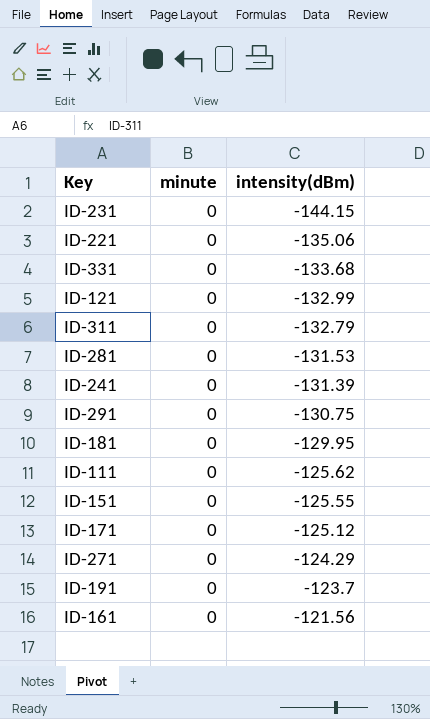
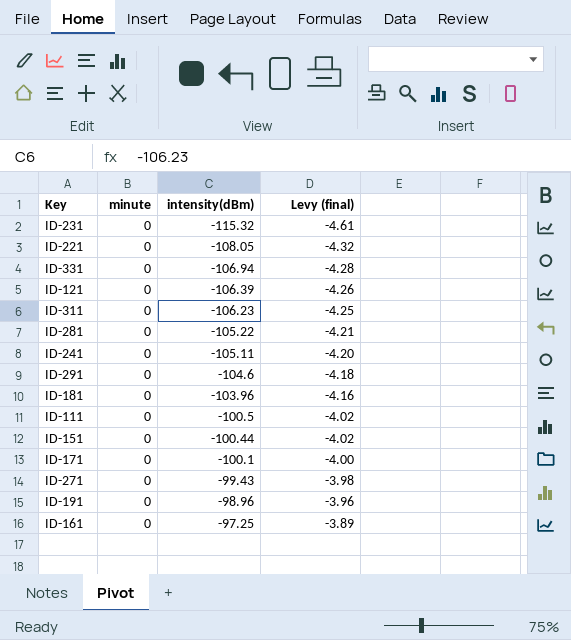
column Levy (final) | formula: none -> [intensity(dBm)] * 0.04
ID-231 | intensity(dBm): -144.15 -> -115.32
ID-221 | intensity(dBm): -135.06 -> -108.05
ID-331 | intensity(dBm): -133.68 -> -106.94
ID-121 | intensity(dBm): -132.99 -> -106.39
ID-311 | intensity(dBm): -132.79 -> -106.23
ID-281 | intensity(dBm): -131.53 -> -105.22
ID-241 | intensity(dBm): -131.39 -> -105.11
ID-291 | intensity(dBm): -130.75 -> -104.6
ID-181 | intensity(dBm): -129.95 -> -103.96
ID-111 | intensity(dBm): -125.62 -> -100.5
ID-151 | intensity(dBm): -125.55 -> -100.44
ID-171 | intensity(dBm): -125.12 -> -100.1
ID-271 | intensity(dBm): -124.29 -> -99.43
ID-191 | intensity(dBm): -123.7 -> -98.96
ID-161 | intensity(dBm): -121.56 -> -97.25

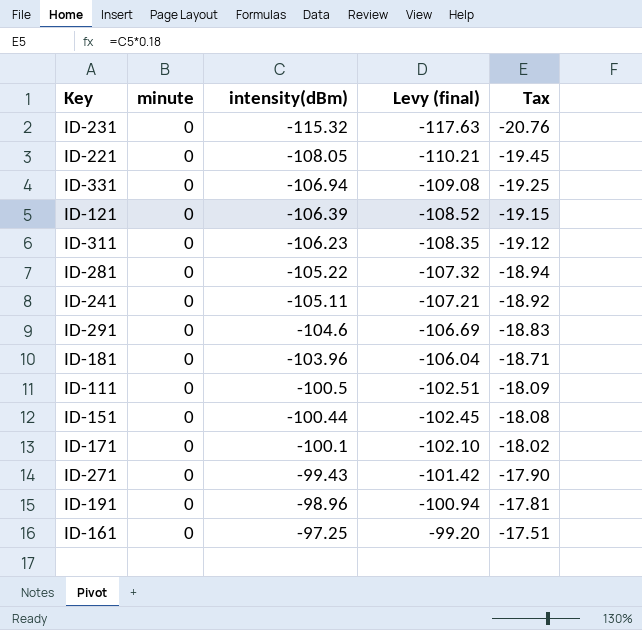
column Levy (final) | formula: [intensity(dBm)] * 0.04 -> [intensity(dBm)] * 1.02
column Tax | formula: none -> [intensity(dBm)] * 0.18

